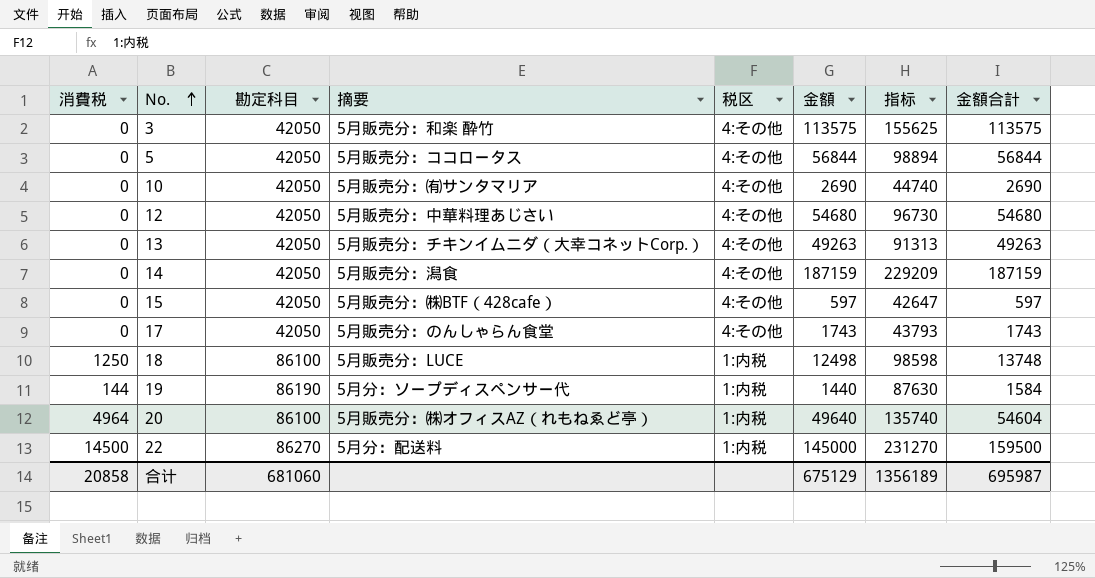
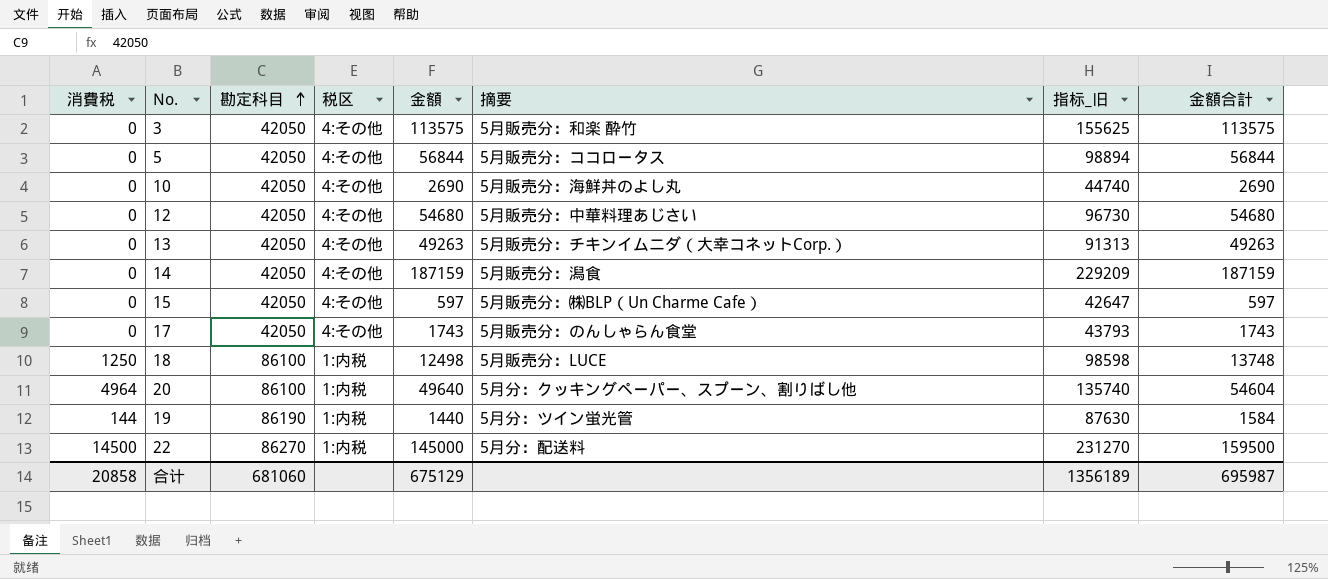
row order: No. ascending -> 勘定科目 ascending
column 摘要 | position: 4 -> 6
column name: 指标 -> 指标_旧
10 | 摘要: 5月販売分：㈲サンタマリア -> 5月販売分：海鮮丼のよし丸
15 | 摘要: 5月販売分：㈱BTF（428cafe） -> 5月販売分：㈱BLP（Un Charme Cafe）
20 | 摘要: 5月販売分：㈱オフィスAZ（れもねゑど亭） -> 5月分：クッキングペーパー、スプーン、割りばし他
19 | 摘要: 5月分：ソープディスペンサー代 -> 5月分：ツイン蛍光管

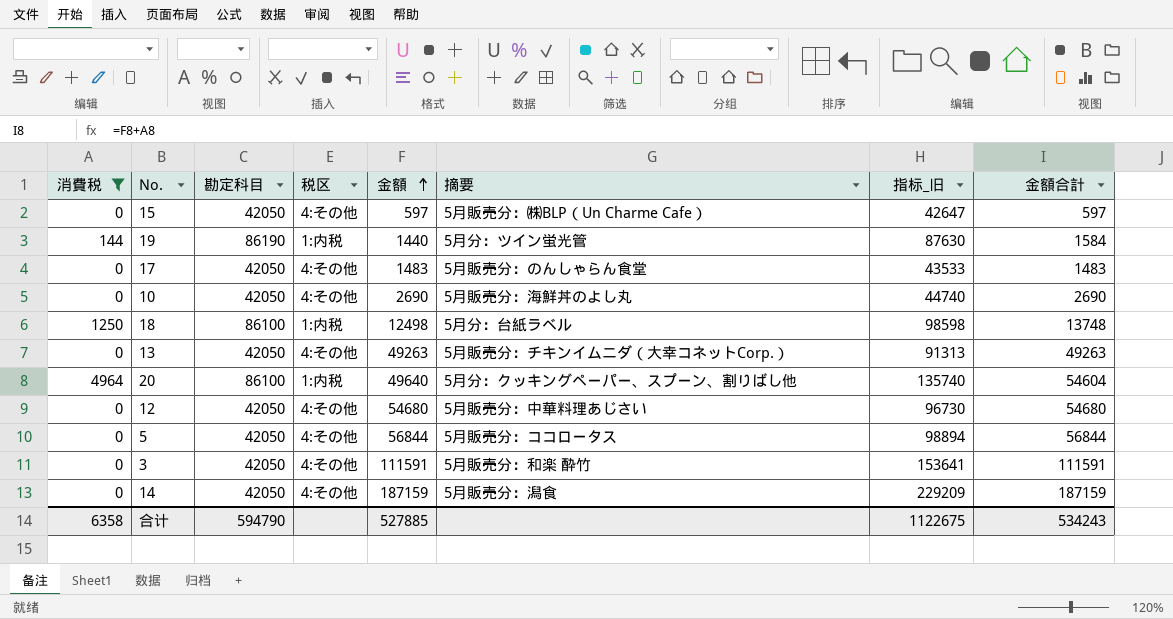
filter: none -> 消費税 != 14500
row order: 勘定科目 ascending -> 金額 ascending
17 | 金額: 1743 -> 1483
17 | 指标_旧: 43793 -> 43533
17 | 金額合計: 1743 -> 1483
18 | 摘要: 5月販売分：LUCE -> 5月分：台紙ラベル
3 | 金額: 113575 -> 111591
3 | 指标_旧: 155625 -> 153641
3 | 金額合計: 113575 -> 111591
合计 | 消費税: 20858 -> 6358
合计 | 勘定科目: 681060 -> 594790
合计 | 金額: 675129 -> 527885
合计 | 指标_旧: 1356189 -> 1122675
合计 | 金額合計: 695987 -> 534243

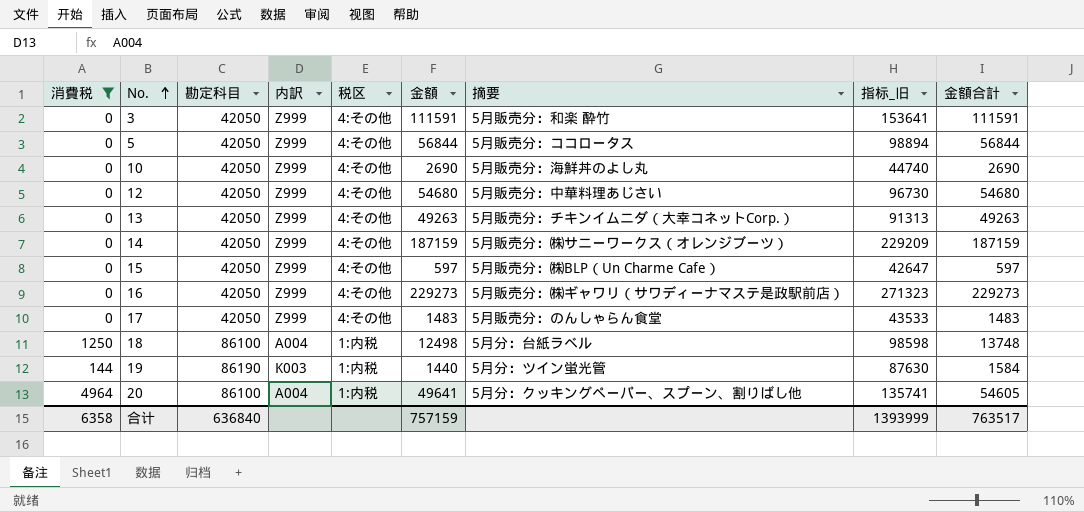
row order: 金額 ascending -> No. ascending
column 内訳 | position: none -> 4
14 | 摘要: 5月販売分：潟食 -> 5月販売分：㈱サニーワークス（オレンジブーツ）
row 16: none -> 0 | 42050 | Z999 | 4:その他 | 229273 | 5月販売分：㈱ギャワリ（サワディーナマステ是政駅前店） | 271323 | 229273
20 | 金額: 49640 -> 49641
20 | 指标_旧: 135740 -> 135741
20 | 金額合計: 54604 -> 54605
合计 | 勘定科目: 594790 -> 636840
合计 | 金額: 527885 -> 757159
合计 | 指标_旧: 1122675 -> 1393999
合计 | 金額合計: 534243 -> 763517

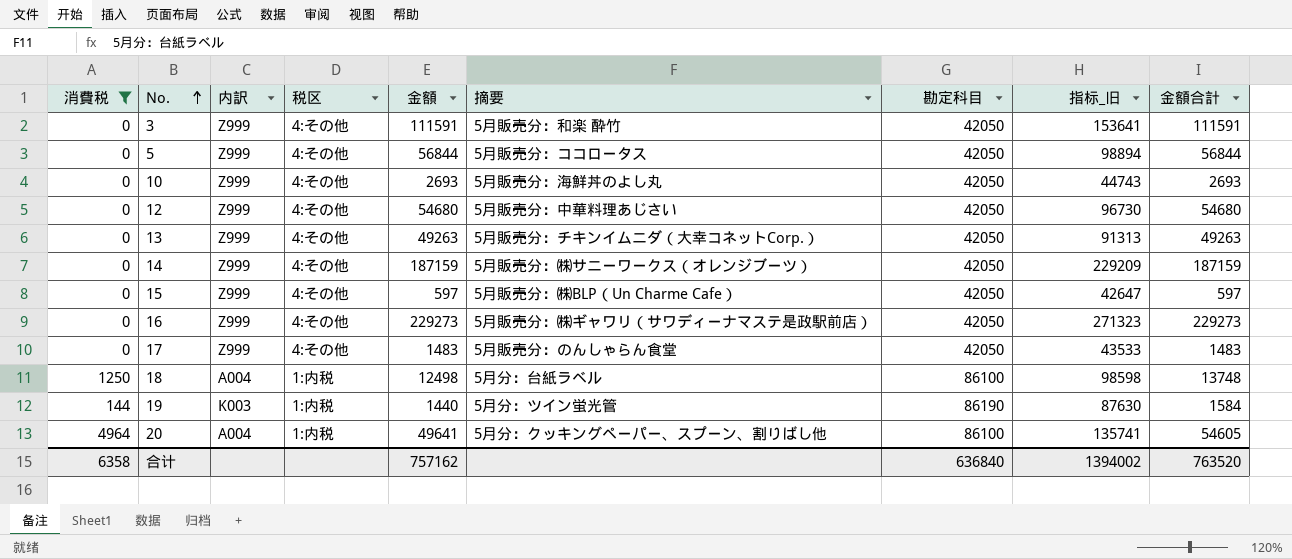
column 勘定科目 | position: 3 -> 7
10 | 金額: 2690 -> 2693
10 | 指标_旧: 44740 -> 44743
10 | 金額合計: 2690 -> 2693
合计 | 金額: 757159 -> 757162
合计 | 指标_旧: 1393999 -> 1394002
合计 | 金額合計: 763517 -> 763520

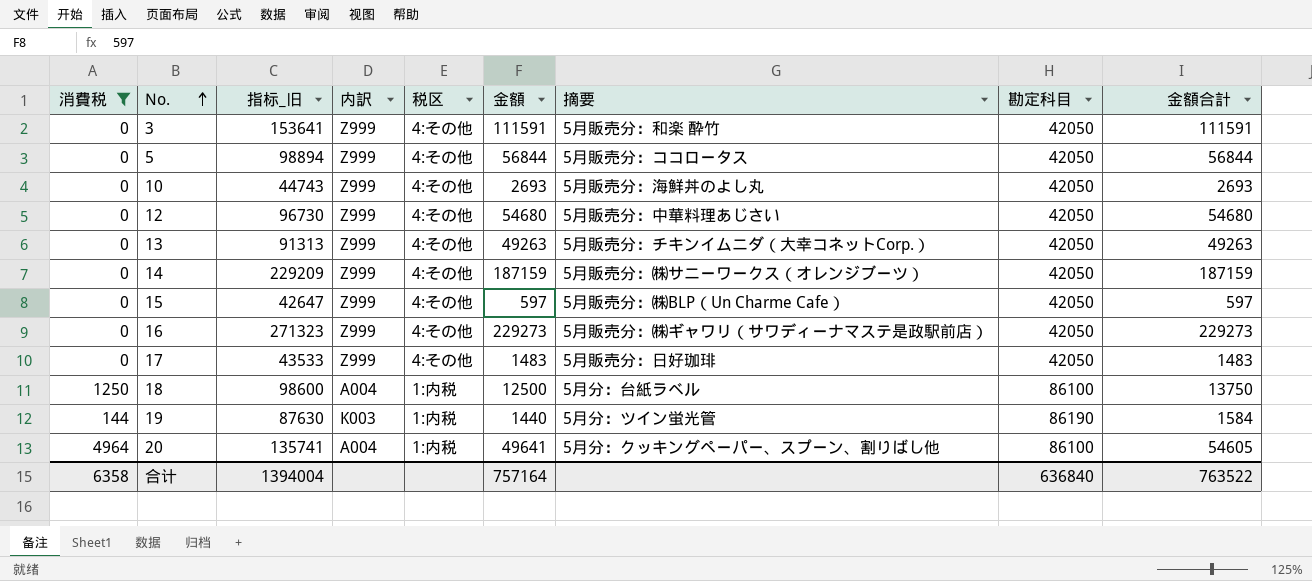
column 指标_旧 | position: 8 -> 3
17 | 摘要: 5月販売分：のんしゃらん食堂 -> 5月販売分：日好珈琲
18 | 指标_旧: 98598 -> 98600
18 | 金額: 12498 -> 12500
18 | 金額合計: 13748 -> 13750
合计 | 指标_旧: 1394002 -> 1394004
合计 | 金額: 757162 -> 757164
合计 | 金額合計: 763520 -> 763522

